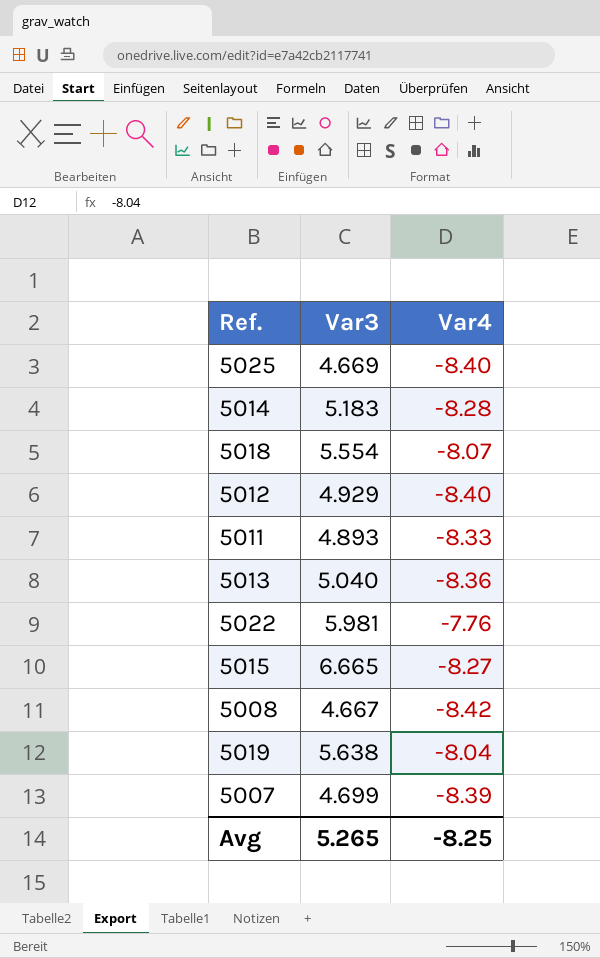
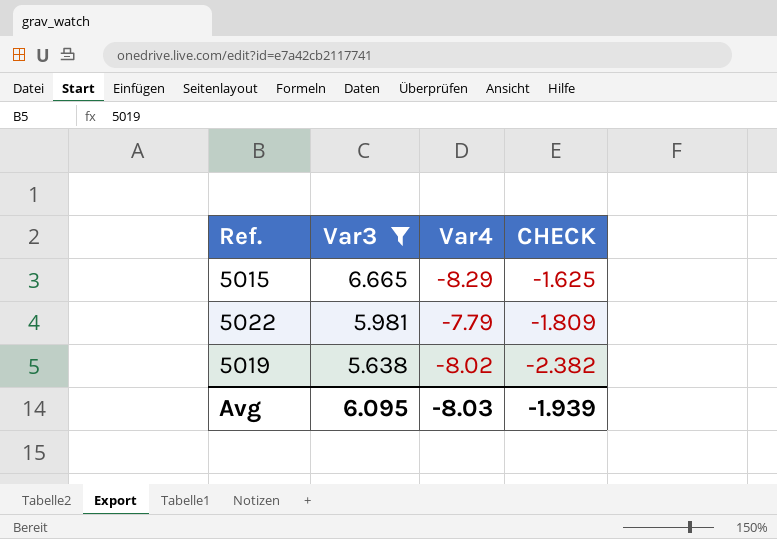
filter: none -> Var3 >= 5.638
row order: none -> Var3 descending
column CHECK | formula: none -> [Var3] + [Var4]
5015 | Var4: -8.27 -> -8.29
5022 | Var4: -7.76 -> -7.79
5019 | Var4: -8.04 -> -8.02
Avg | Var3: 5.265 -> 6.095
Avg | Var4: -8.25 -> -8.03

